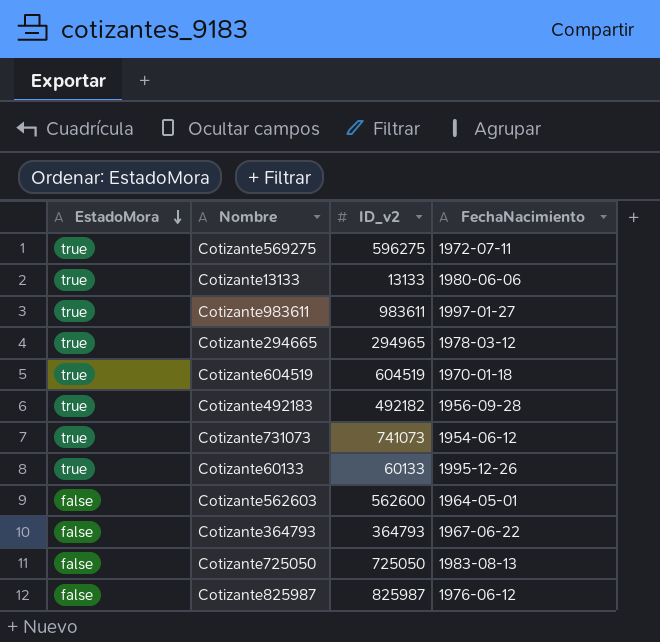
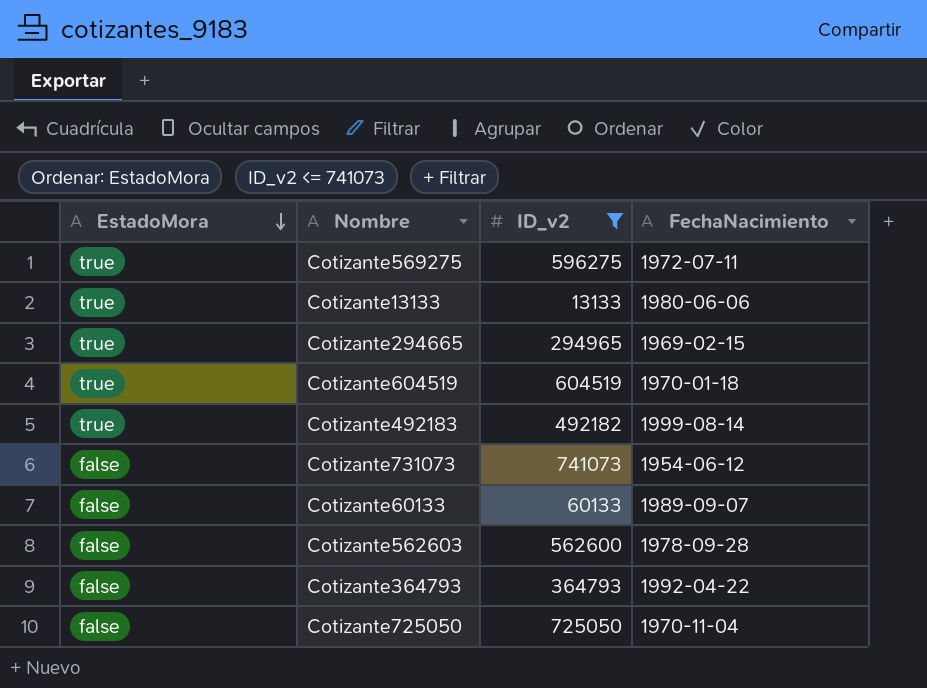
filter: none -> ID_v2 <= 741073
Cotizante294665 | FechaNacimiento: 1978-03-12 -> 1969-02-15
Cotizante492183 | FechaNacimiento: 1956-09-28 -> 1999-08-14
Cotizante731073 | EstadoMora: true -> false
Cotizante60133 | EstadoMora: true -> false
Cotizante60133 | FechaNacimiento: 1995-12-26 -> 1989-09-07
Cotizante562603 | FechaNacimiento: 1964-05-01 -> 1978-09-28
Cotizante364793 | FechaNacimiento: 1967-06-22 -> 1992-04-22
Cotizante725050 | FechaNacimiento: 1983-08-13 -> 1970-11-04

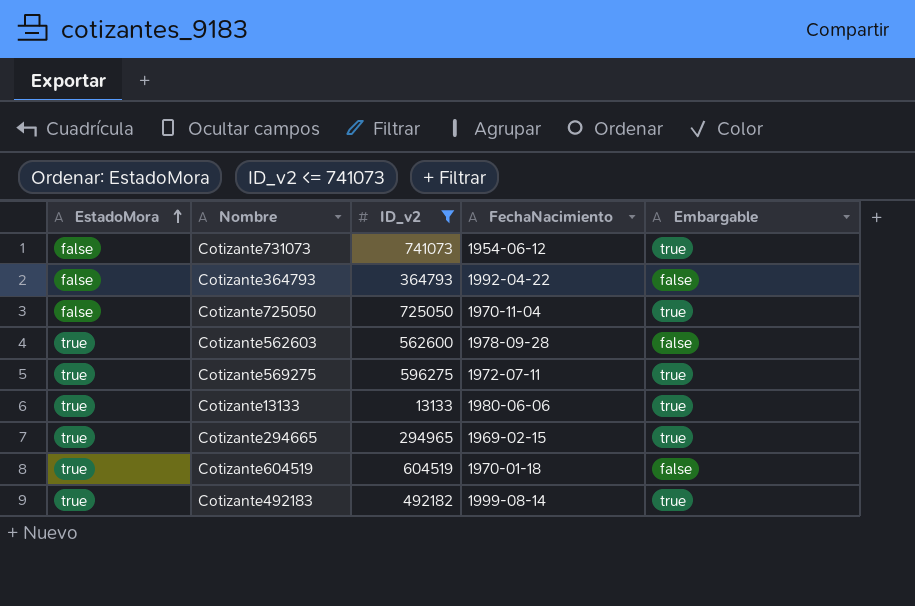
row order: EstadoMora descending -> EstadoMora ascending
column Embargable | position: none -> 5
row Cotizante60133: false | 60133 | 1989-09-07 -> none
Cotizante562603 | EstadoMora: false -> true

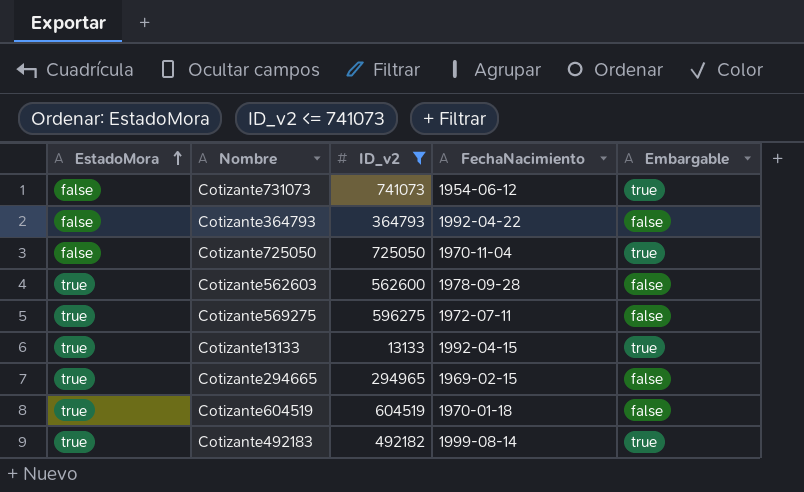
Cotizante569275 | Embargable: true -> false
Cotizante13133 | FechaNacimiento: 1980-06-06 -> 1992-04-15
Cotizante294665 | Embargable: true -> false

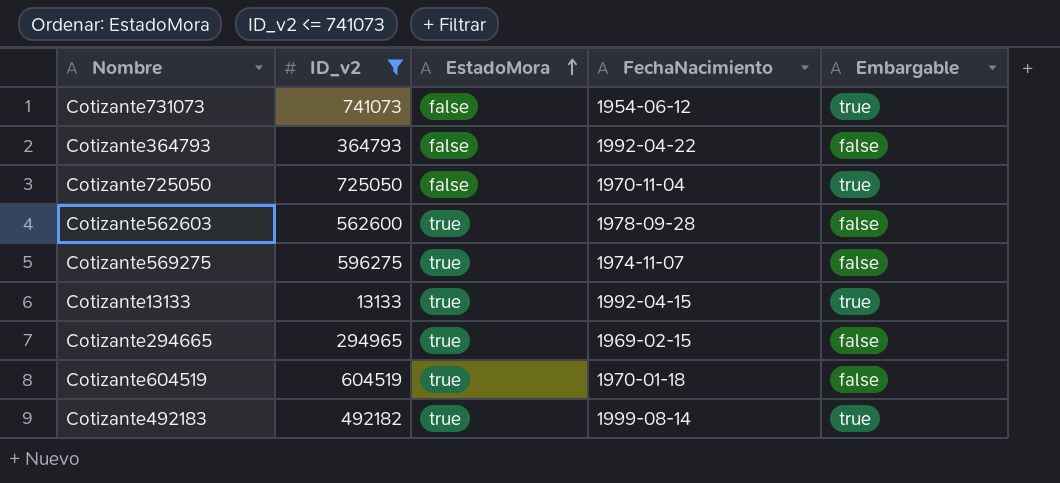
column EstadoMora | position: 1 -> 3
Cotizante569275 | FechaNacimiento: 1972-07-11 -> 1974-11-07

